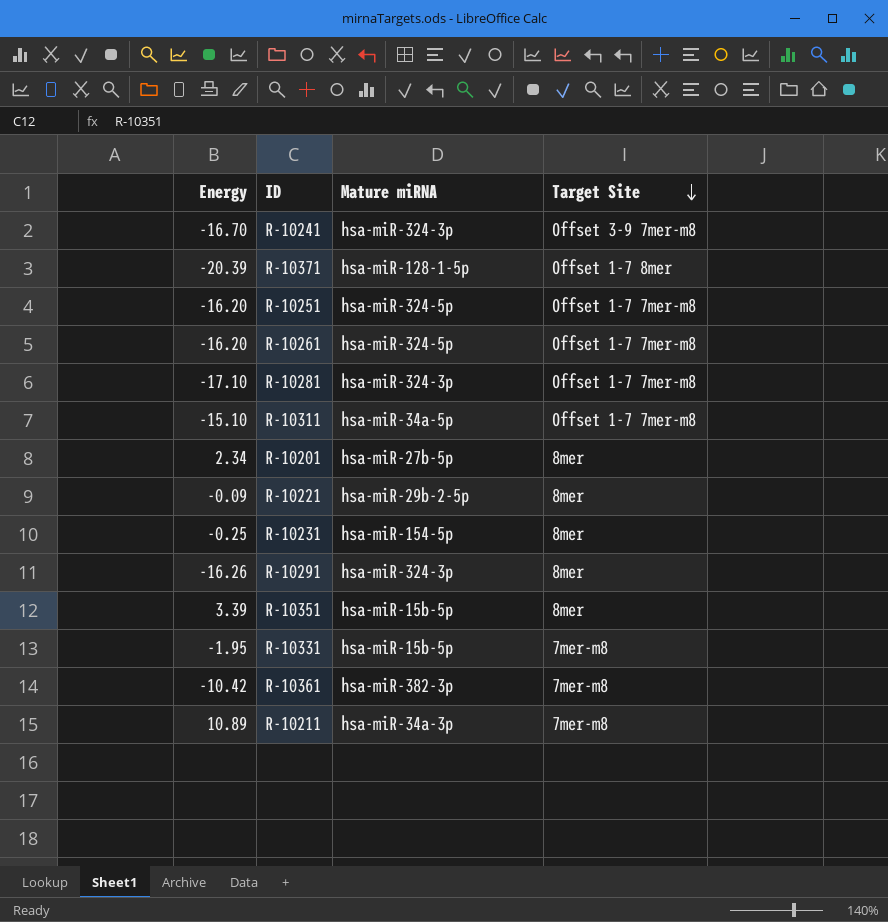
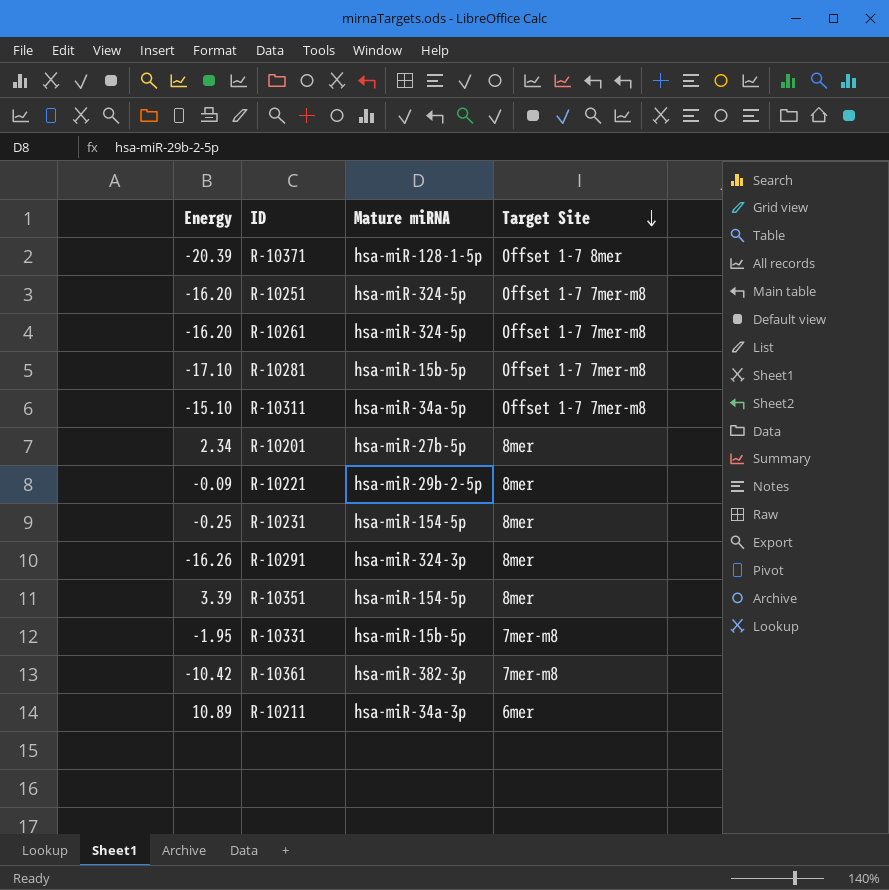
row R-10241: -16.70 | hsa-miR-324-3p | Offset 3-9 7mer-m8 -> none
R-10281 | Mature miRNA: hsa-miR-324-3p -> hsa-miR-15b-5p
R-10351 | Mature miRNA: hsa-miR-15b-5p -> hsa-miR-154-5p
R-10211 | Target Site: 7mer-m8 -> 6mer

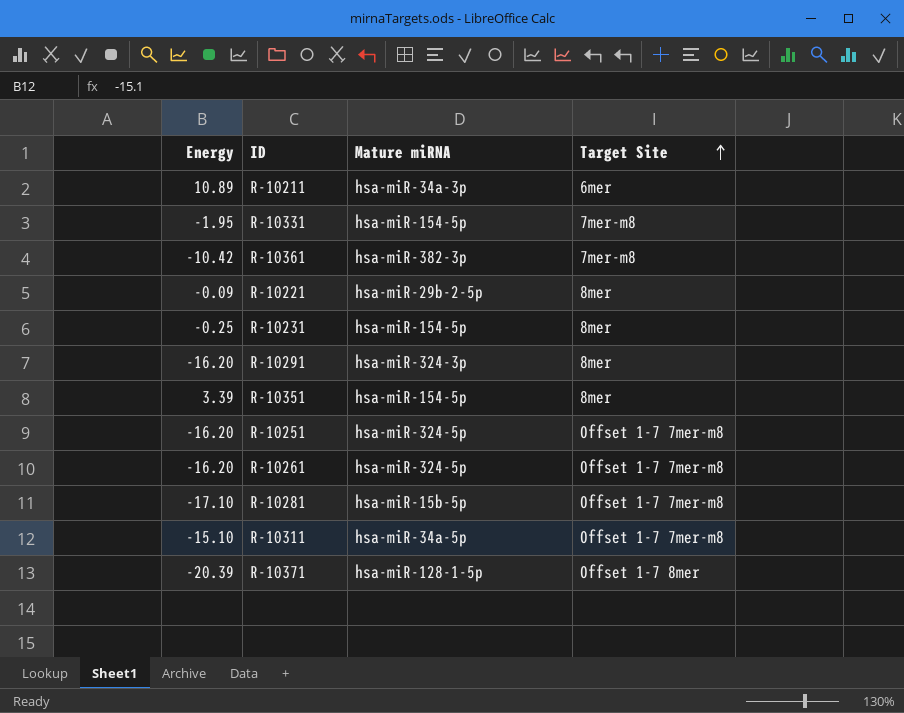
row order: Target Site descending -> Target Site ascending
row R-10201: 2.34 | hsa-miR-27b-5p | 8mer -> none
R-10331 | Mature miRNA: hsa-miR-15b-5p -> hsa-miR-154-5p
R-10291 | Energy: -16.26 -> -16.20

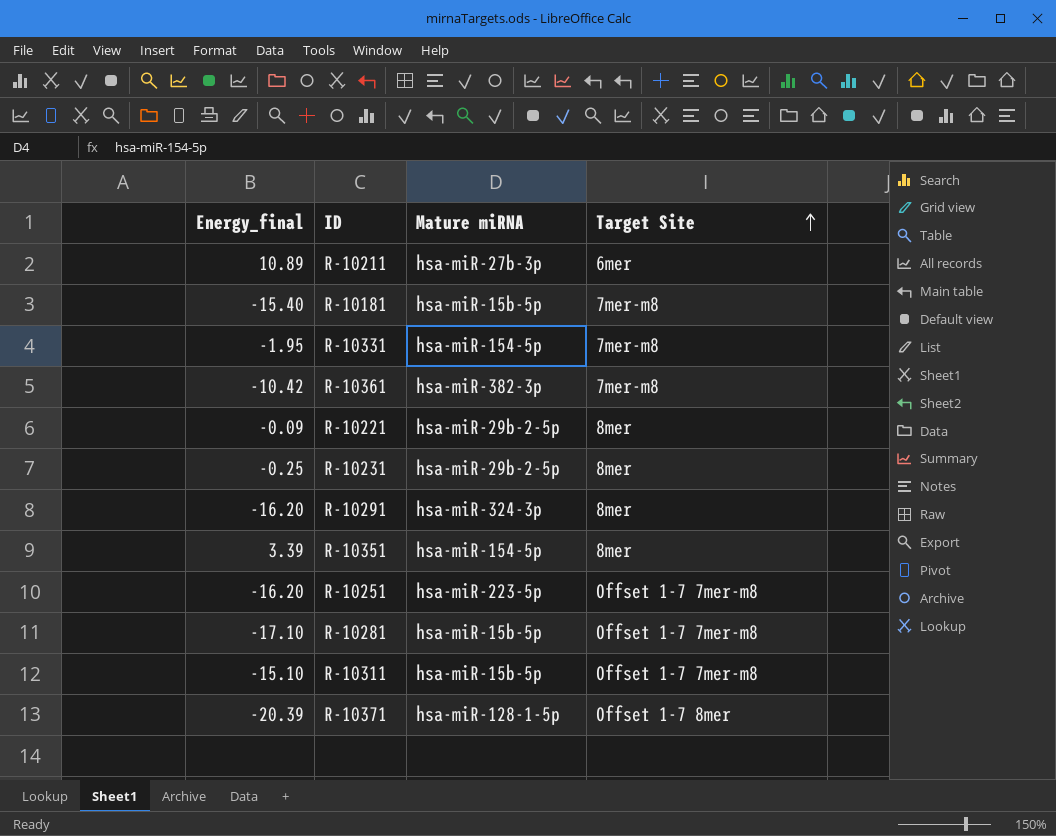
column name: Energy -> Energy_final
row R-10261: -16.20 | hsa-miR-324-5p | Offset 1-7 7mer-m8 -> none
R-10211 | Mature miRNA: hsa-miR-34a-3p -> hsa-miR-27b-3p
row R-10181: none -> -15.40 | hsa-miR-15b-5p | 7mer-m8
R-10231 | Mature miRNA: hsa-miR-154-5p -> hsa-miR-29b-2-5p
R-10251 | Mature miRNA: hsa-miR-324-5p -> hsa-miR-223-5p
R-10311 | Mature miRNA: hsa-miR-34a-5p -> hsa-miR-15b-5p

